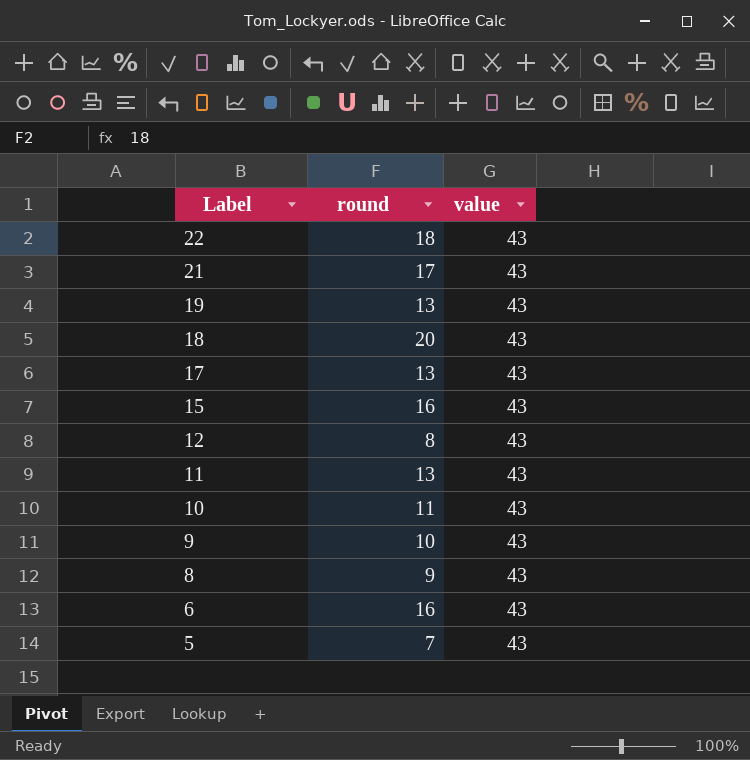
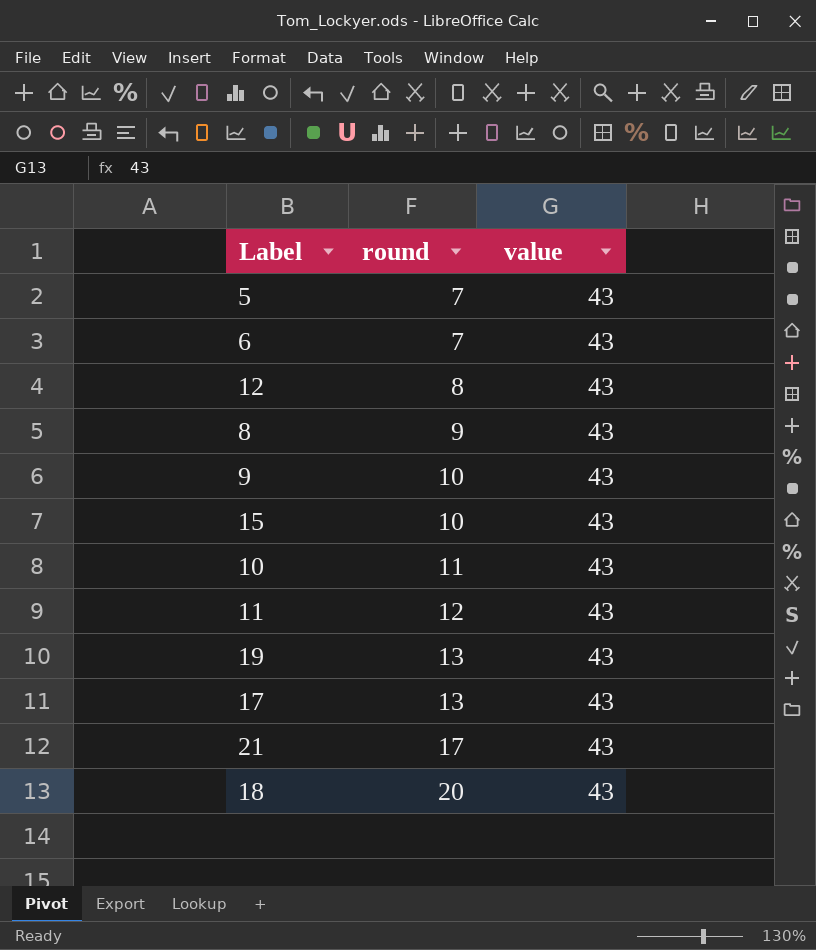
row order: Label descending -> round ascending
row 22: 18 | 43 -> none
6 | round: 16 -> 7
15 | round: 16 -> 10
11 | round: 13 -> 12

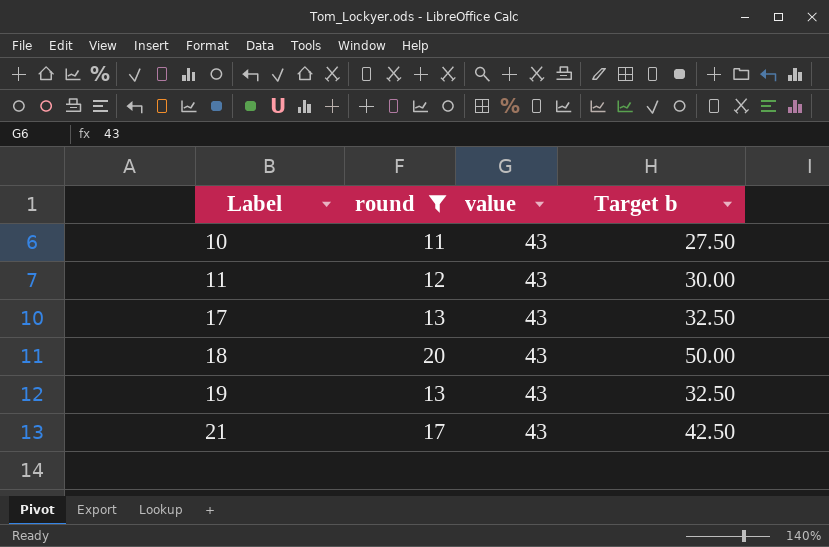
filter: none -> round >= 11
row order: round ascending -> Label ascending
column Target b | formula: none -> [round] * 2.5

